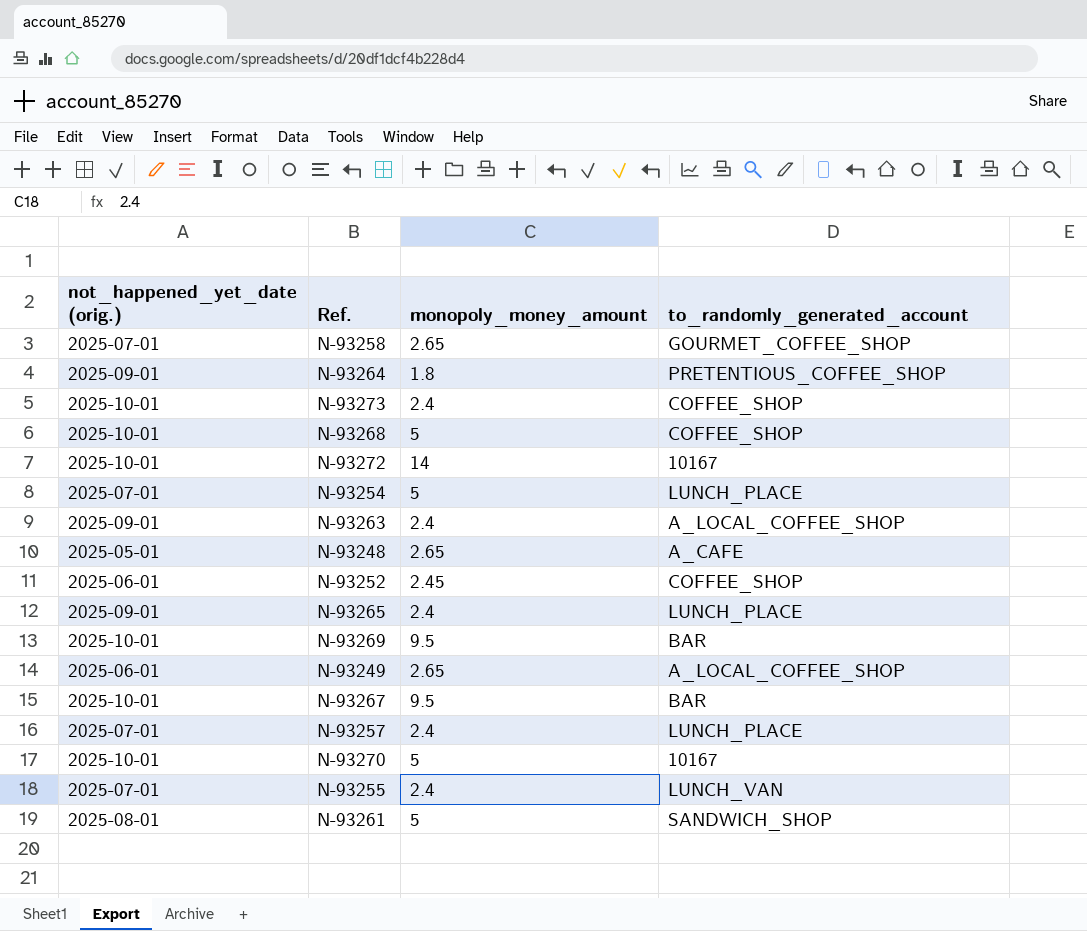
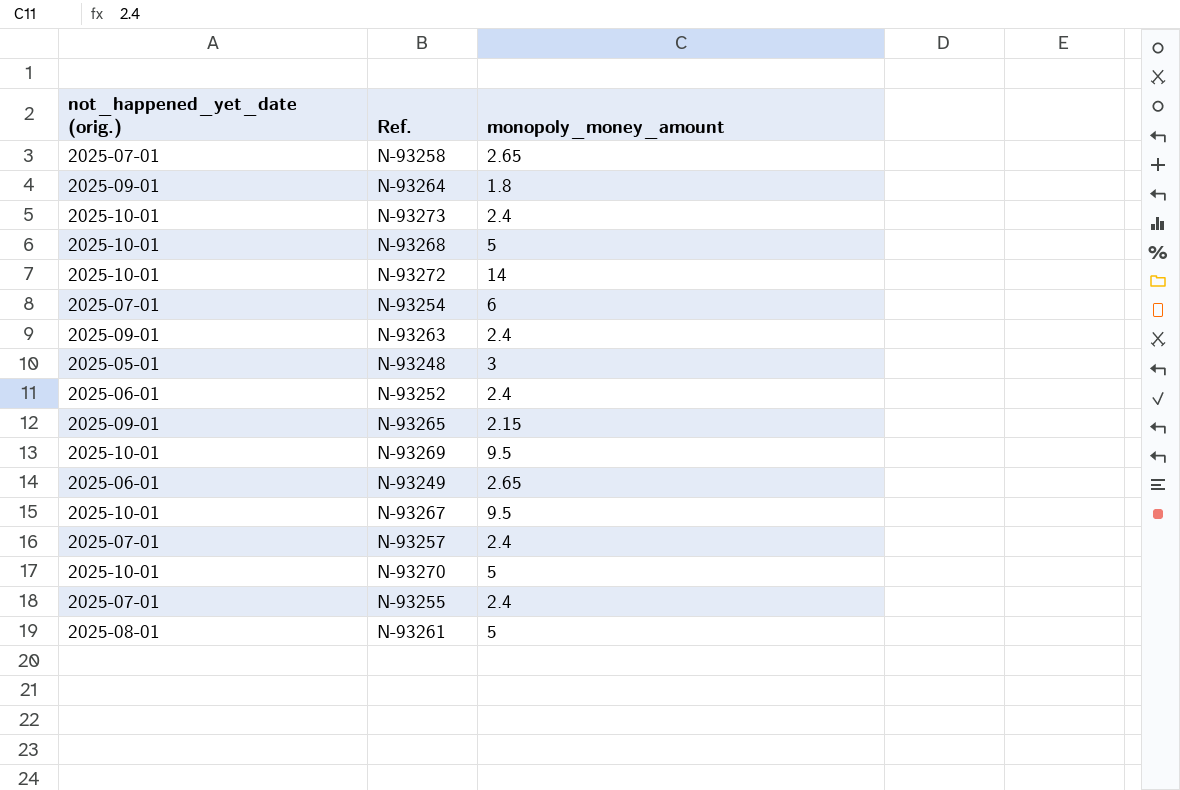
column to_randomly_generated_account | position: 4 -> none
N-93254 | monopoly_money_amount: 5 -> 6
N-93248 | monopoly_money_amount: 2.65 -> 3
N-93252 | monopoly_money_amount: 2.45 -> 2.4
N-93265 | monopoly_money_amount: 2.4 -> 2.15

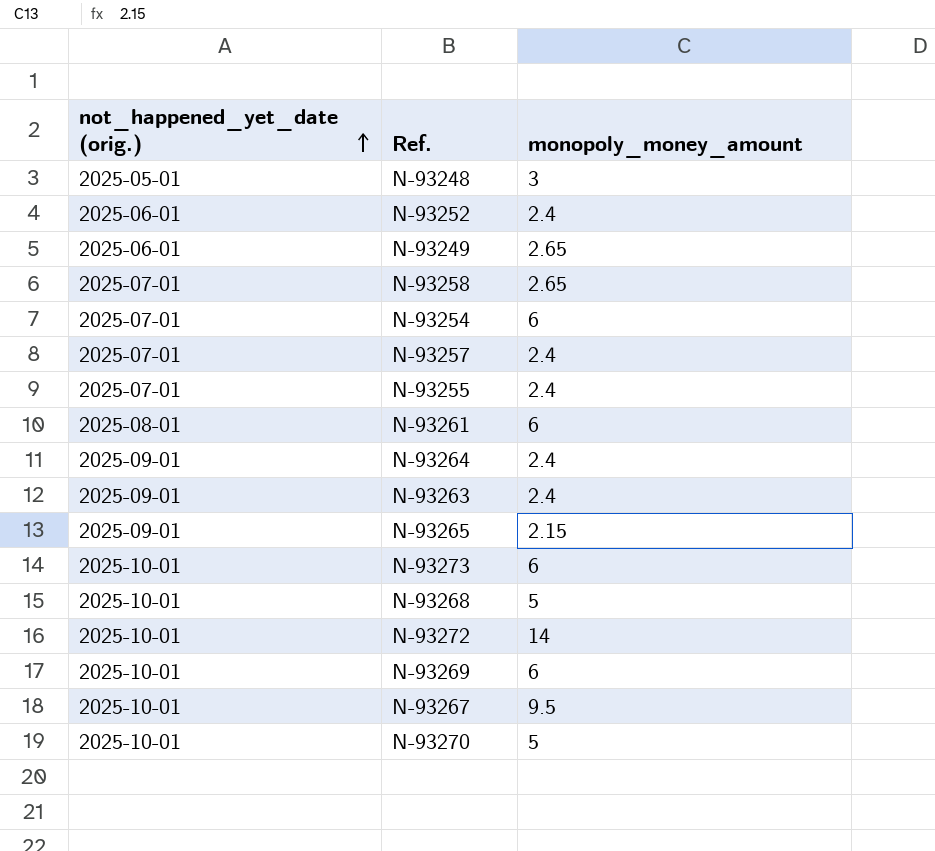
row order: none -> not_happened_yet_date (orig.) ascending
N-93261 | monopoly_money_amount: 5 -> 6
N-93264 | monopoly_money_amount: 1.8 -> 2.4
N-93273 | monopoly_money_amount: 2.4 -> 6
N-93269 | monopoly_money_amount: 9.5 -> 6

